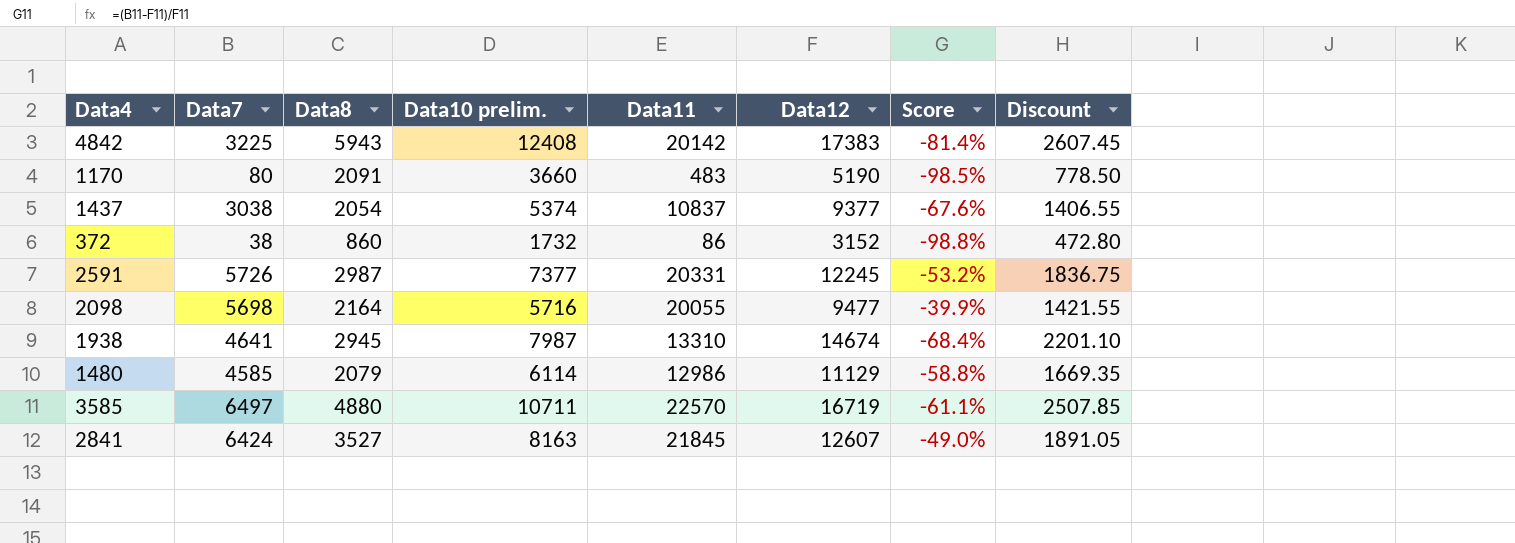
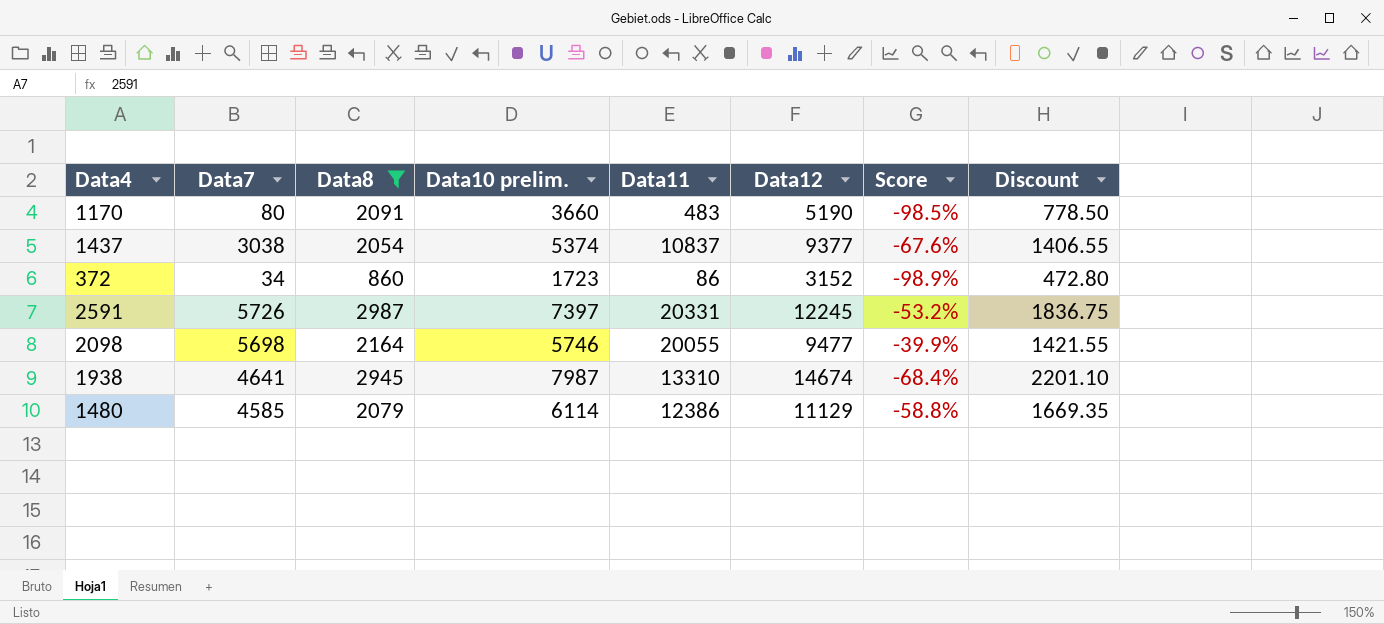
filter: none -> Data8 <= 2987
372 | Data7: 38 -> 34
372 | Data10 prelim.: 1732 -> 1723
372 | Score: -98.8% -> -98.9%
2591 | Data10 prelim.: 7377 -> 7397
2098 | Data10 prelim.: 5716 -> 5746
1480 | Data11: 12986 -> 12386

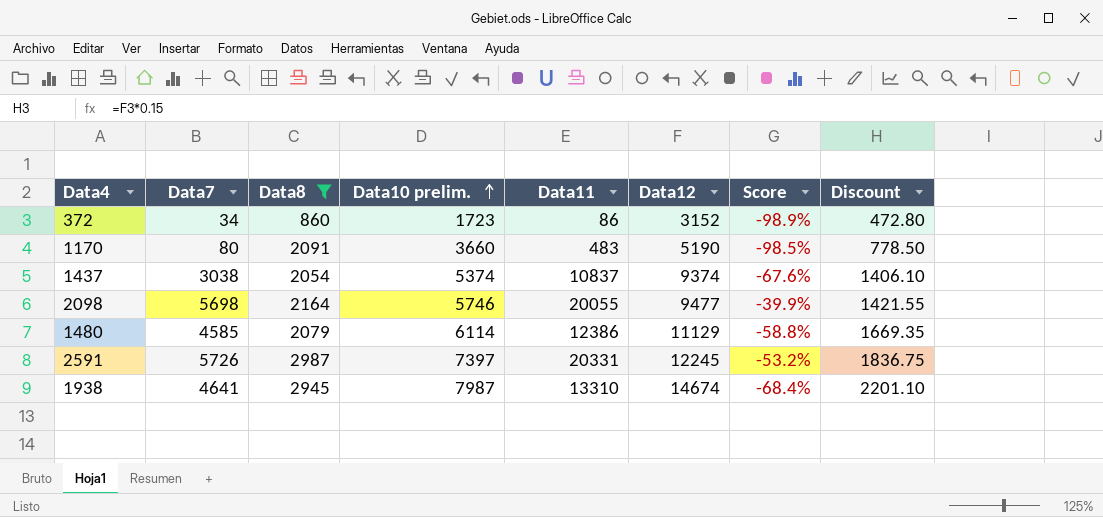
row order: none -> Data10 prelim. ascending
1437 | Data12: 9377 -> 9374
1437 | Discount: 1406.55 -> 1406.10

